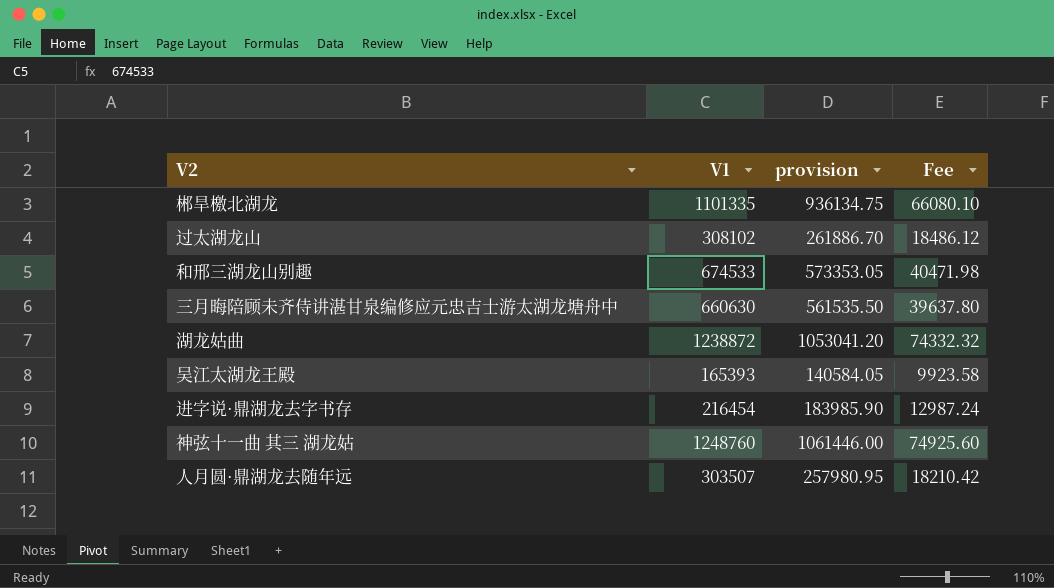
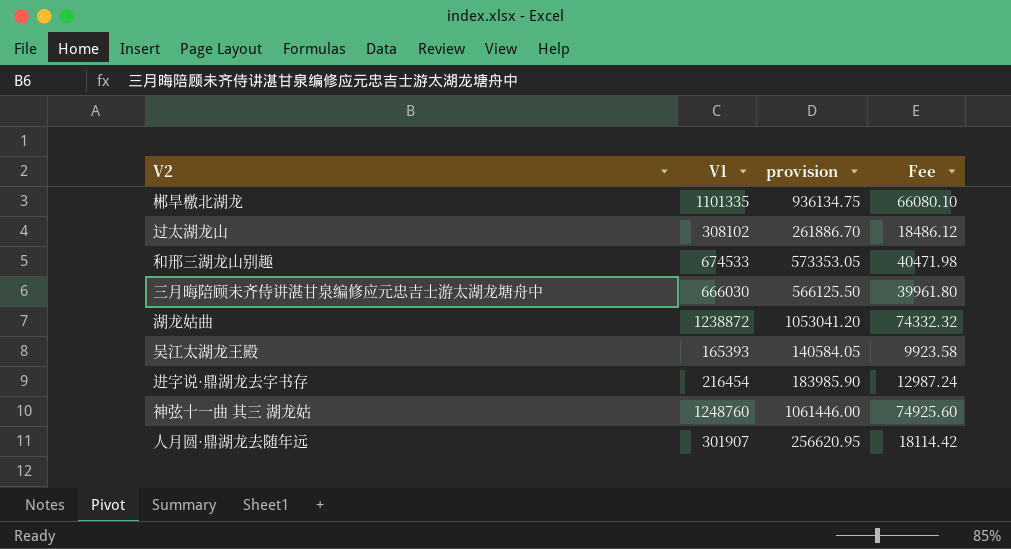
三月晦陪顾未齐侍讲湛甘泉编修应元忠吉士游太湖龙塘舟中 | V1: 660630 -> 666030
三月晦陪顾未齐侍讲湛甘泉编修应元忠吉士游太湖龙塘舟中 | provision: 561535.50 -> 566125.50
三月晦陪顾未齐侍讲湛甘泉编修应元忠吉士游太湖龙塘舟中 | Fee: 39637.80 -> 39961.80
人月圆·鼎湖龙去随年远 | V1: 303507 -> 301907
人月圆·鼎湖龙去随年远 | provision: 257980.95 -> 256620.95
人月圆·鼎湖龙去随年远 | Fee: 18210.42 -> 18114.42

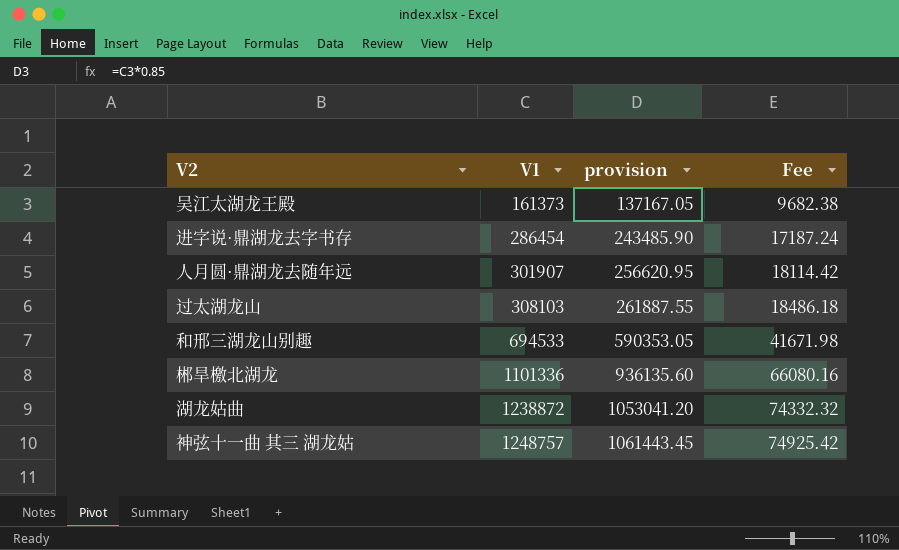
row order: none -> V1 ascending
row 三月晦陪顾未齐侍讲湛甘泉编修应元忠吉士游太湖龙塘舟中: 666030 | 566125.50 | 39961.80 -> none
吴江太湖龙王殿 | V1: 165393 -> 161373
吴江太湖龙王殿 | provision: 140584.05 -> 137167.05
吴江太湖龙王殿 | Fee: 9923.58 -> 9682.38
进字说·鼎湖龙去字书存 | V1: 216454 -> 286454
进字说·鼎湖龙去字书存 | provision: 183985.90 -> 243485.90
进字说·鼎湖龙去字书存 | Fee: 12987.24 -> 17187.24
过太湖龙山 | V1: 308102 -> 308103
过太湖龙山 | provision: 261886.70 -> 261887.55
过太湖龙山 | Fee: 18486.12 -> 18486.18
和邢三湖龙山别趣 | V1: 674533 -> 694533
和邢三湖龙山别趣 | provision: 573353.05 -> 590353.05
和邢三湖龙山别趣 | Fee: 40471.98 -> 41671.98
郴旱檄北湖龙 | V1: 1101335 -> 1101336
郴旱檄北湖龙 | provision: 936134.75 -> 936135.60
郴旱檄北湖龙 | Fee: 66080.10 -> 66080.16
神弦十一曲 其三 湖龙姑 | V1: 1248760 -> 1248757
神弦十一曲 其三 湖龙姑 | provision: 1061446.00 -> 1061443.45
神弦十一曲 其三 湖龙姑 | Fee: 74925.60 -> 74925.42

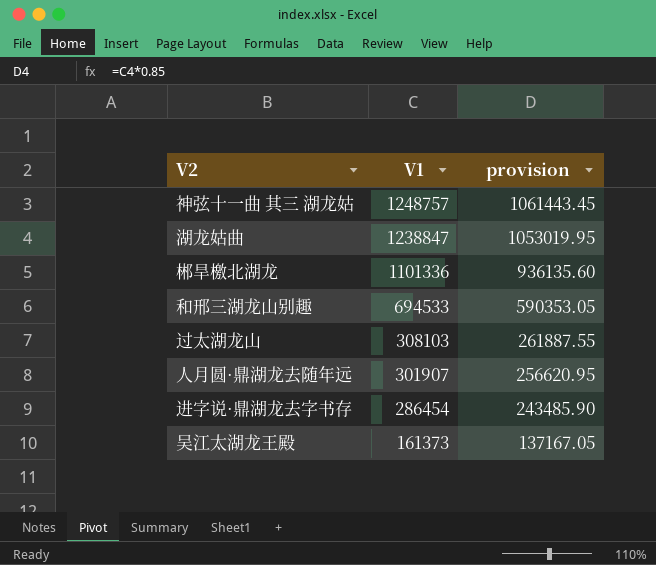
row order: V1 ascending -> V1 descending
column Fee | formula: [V1] * 0.06 -> none
湖龙姑曲 | V1: 1238872 -> 1238847
湖龙姑曲 | provision: 1053041.20 -> 1053019.95

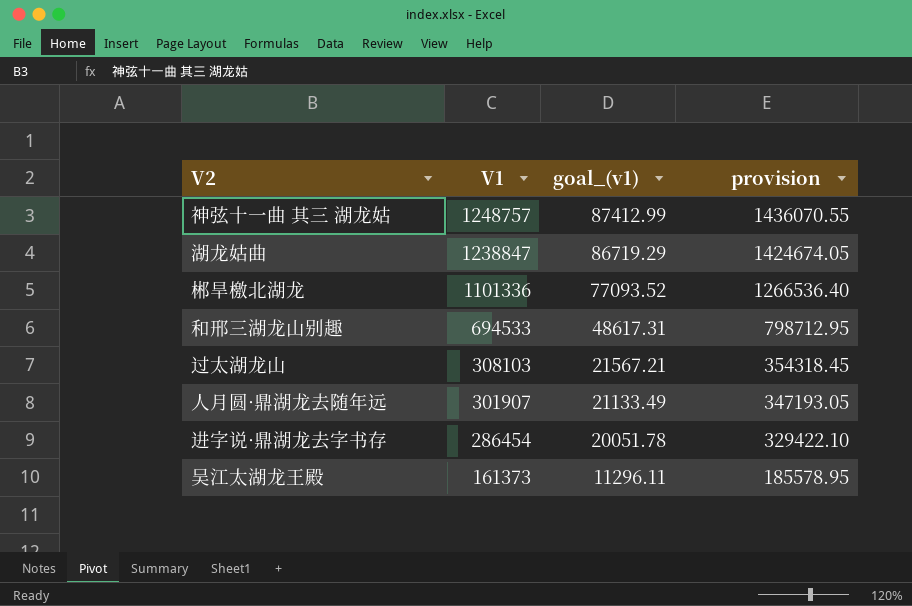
column goal_(v1) | formula: none -> [V1] * 0.07
column provision | formula: [V1] * 0.85 -> [V1] * 1.15

